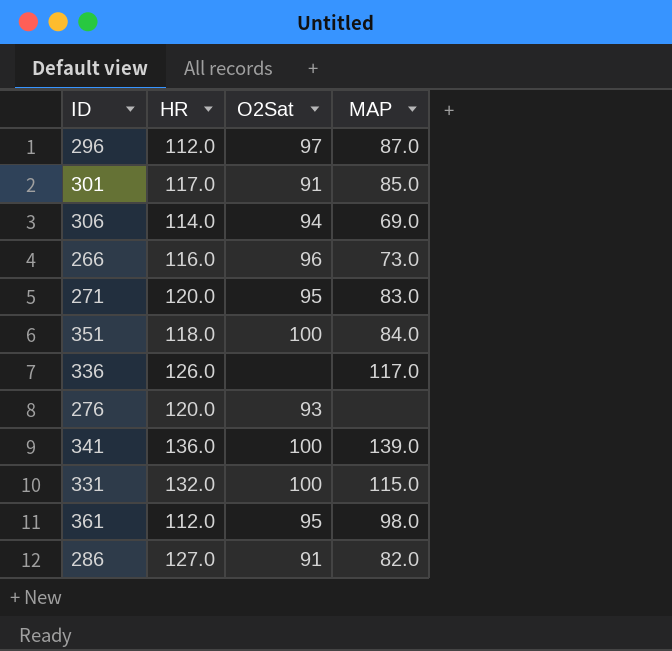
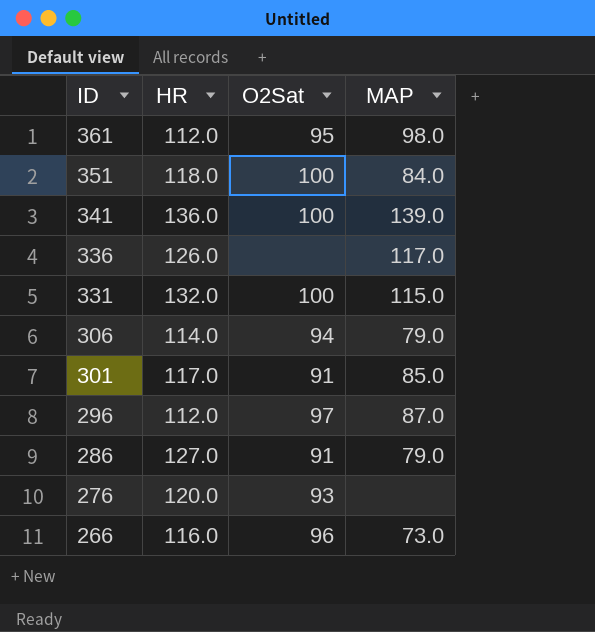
row order: none -> ID descending
row 271: 120.0 | 95 | 83.0 -> none
306 | MAP: 69.0 -> 79.0
286 | MAP: 82.0 -> 79.0

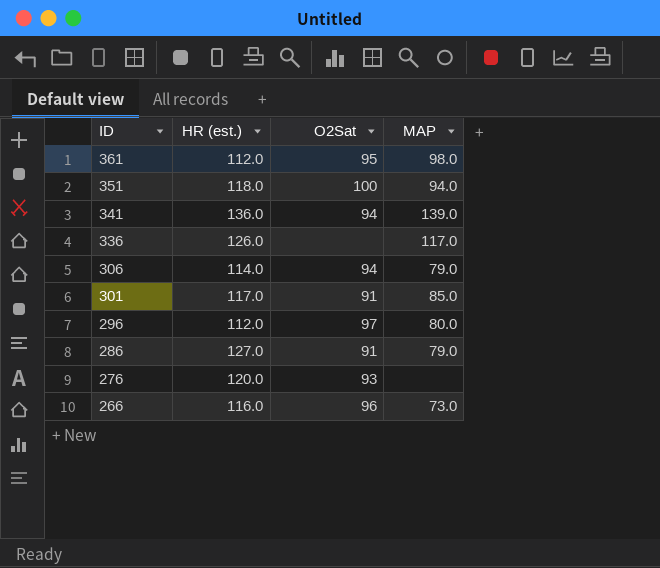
column name: HR -> HR (est.)
row 331: 132.0 | 100 | 115.0 -> none
351 | MAP: 84.0 -> 94.0
341 | O2Sat: 100 -> 94
296 | MAP: 87.0 -> 80.0

